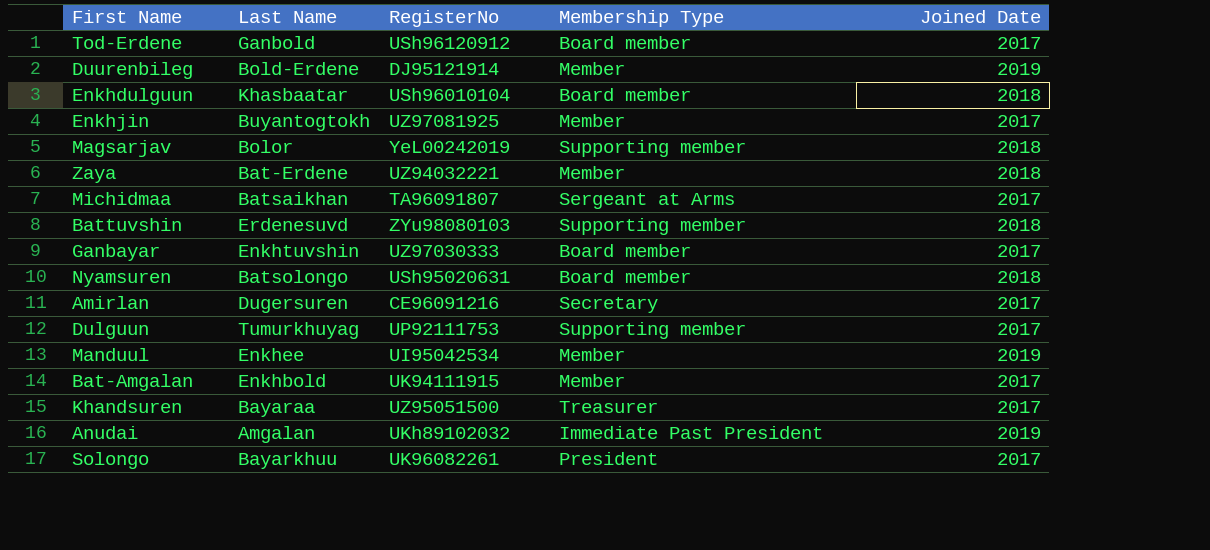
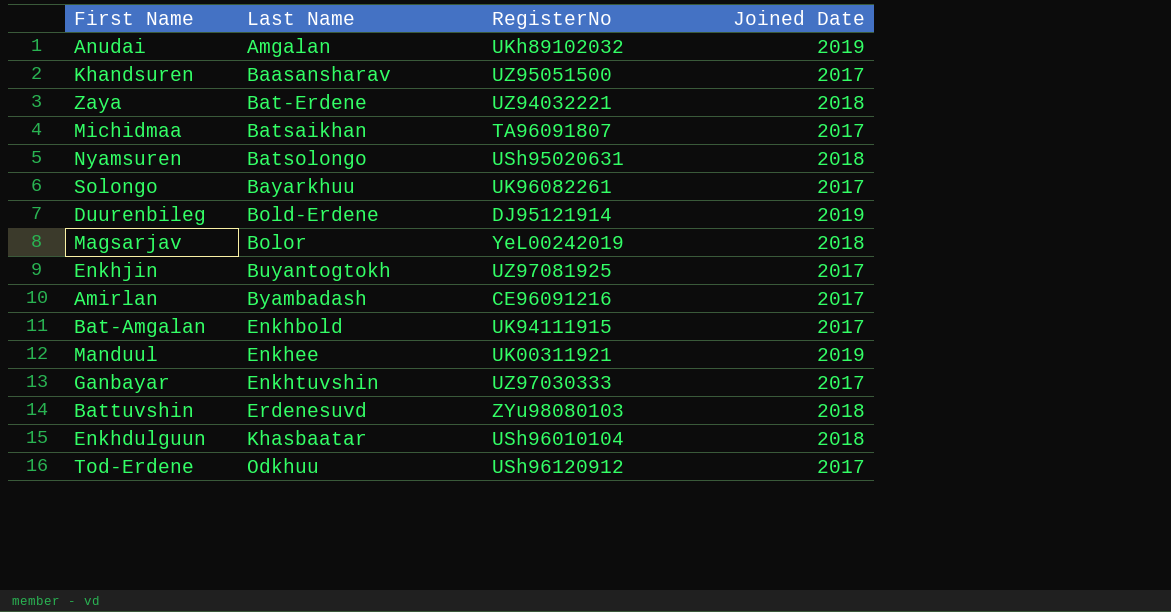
row order: none -> Last Name ascending
column Membership Type | position: 4 -> none
row Dulguun: Tumurkhuyag | UP92111753 | Supporting member | 2017 -> none
Khandsuren | Last Name: Bayaraa -> Baasansharav
Amirlan | Last Name: Dugersuren -> Byambadash
Manduul | RegisterNo: UI95042534 -> UK00311921
Tod-Erdene | Last Name: Ganbold -> Odkhuu

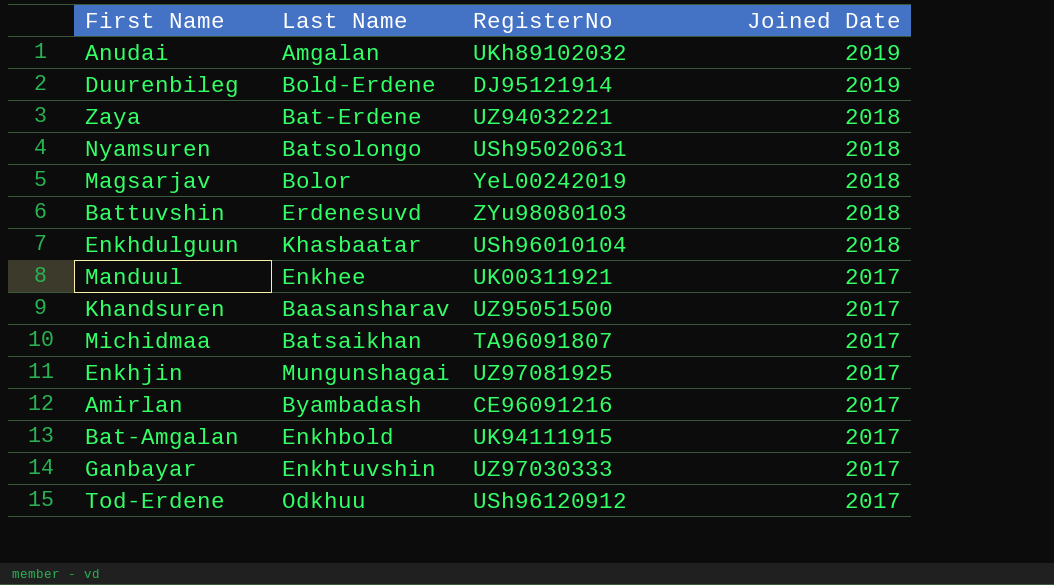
row order: Last Name ascending -> Joined Date descending
row Solongo: Bayarkhuu | UK96082261 | 2017 -> none
Manduul | Joined Date: 2019 -> 2017
Enkhjin | Last Name: Buyantogtokh -> Mungunshagai

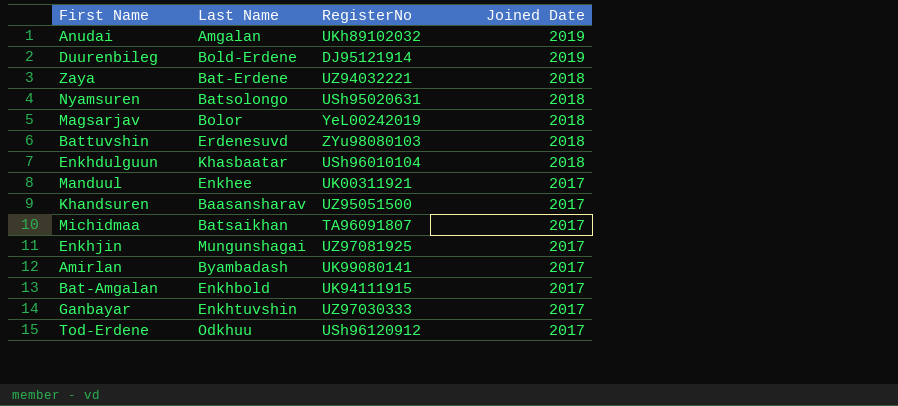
Amirlan | RegisterNo: CE96091216 -> UK99080141

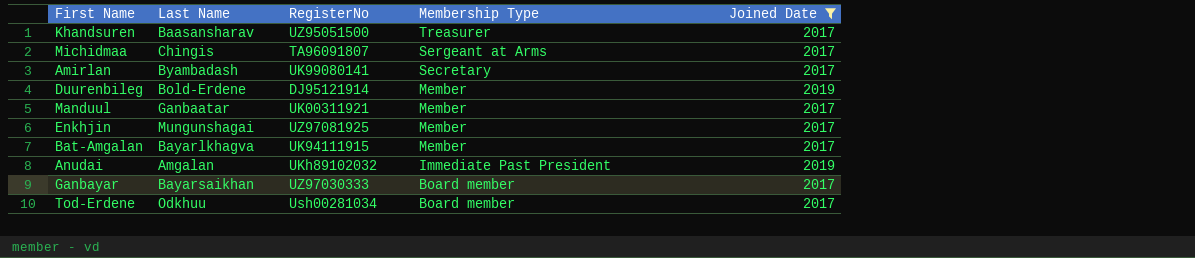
filter: none -> Joined Date != 2018
row order: Joined Date descending -> Membership Type descending
column Membership Type | position: none -> 4
Michidmaa | Last Name: Batsaikhan -> Chingis
Manduul | Last Name: Enkhee -> Ganbaatar
Bat-Amgalan | Last Name: Enkhbold -> Bayarlkhagva
Ganbayar | Last Name: Enkhtuvshin -> Bayarsaikhan
Tod-Erdene | RegisterNo: USh96120912 -> Ush00281034

